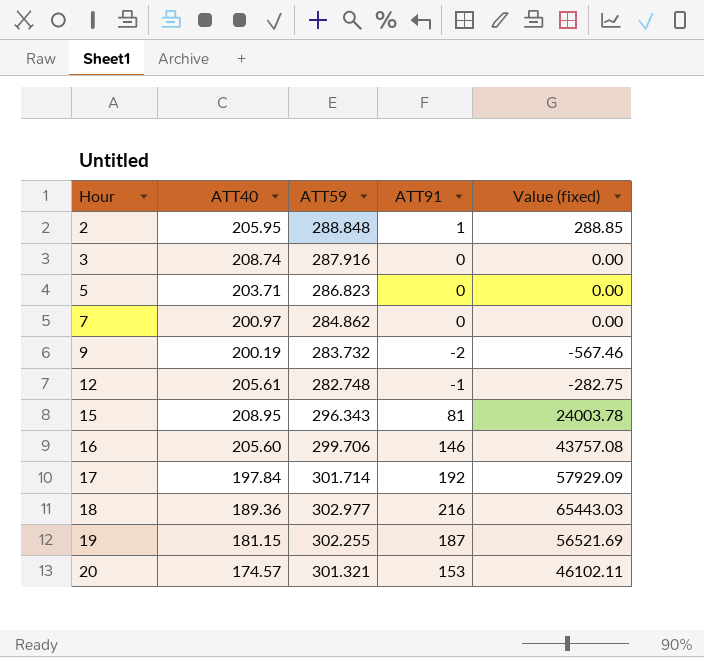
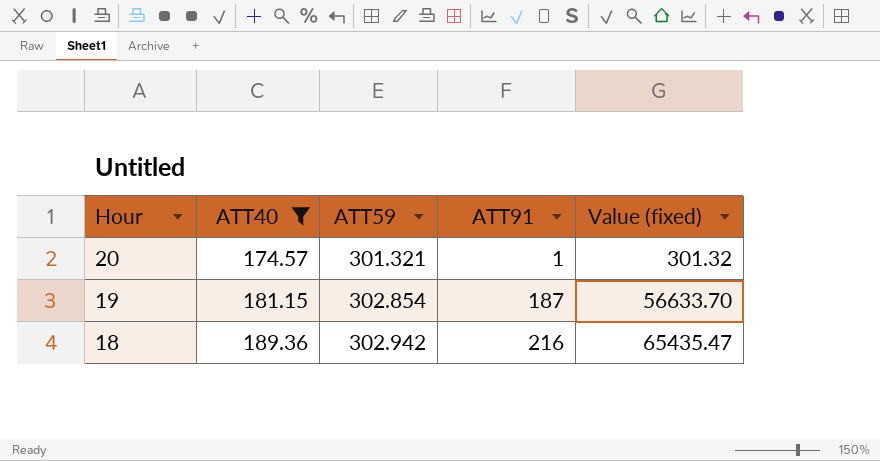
filter: none -> ATT40 <= 189.36
row order: Hour ascending -> Hour descending
20 | ATT91: 153 -> 1
20 | Value (fixed): 46102.11 -> 301.32
19 | ATT59: 302.255 -> 302.854
19 | Value (fixed): 56521.69 -> 56633.70
18 | ATT59: 302.977 -> 302.942
18 | Value (fixed): 65443.03 -> 65435.47

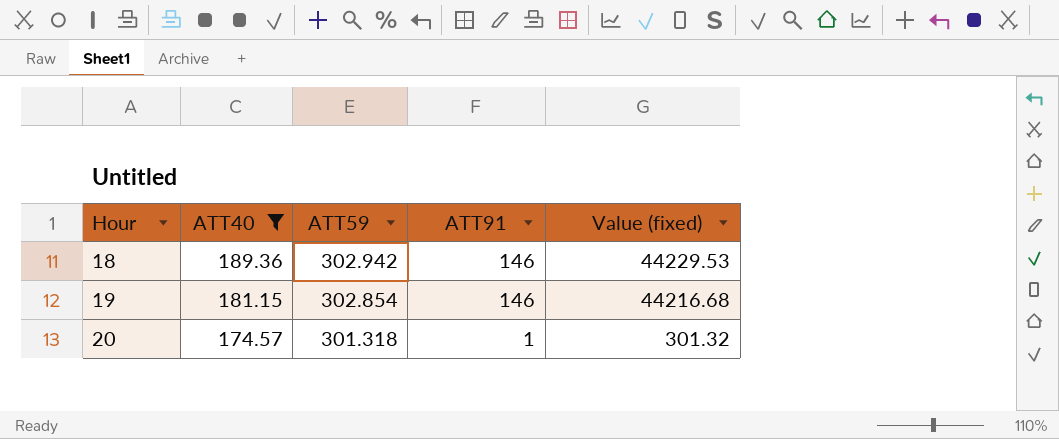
row order: Hour descending -> Hour ascending
18 | ATT91: 216 -> 146
18 | Value (fixed): 65435.47 -> 44229.53
19 | ATT91: 187 -> 146
19 | Value (fixed): 56633.70 -> 44216.68
20 | ATT59: 301.321 -> 301.318

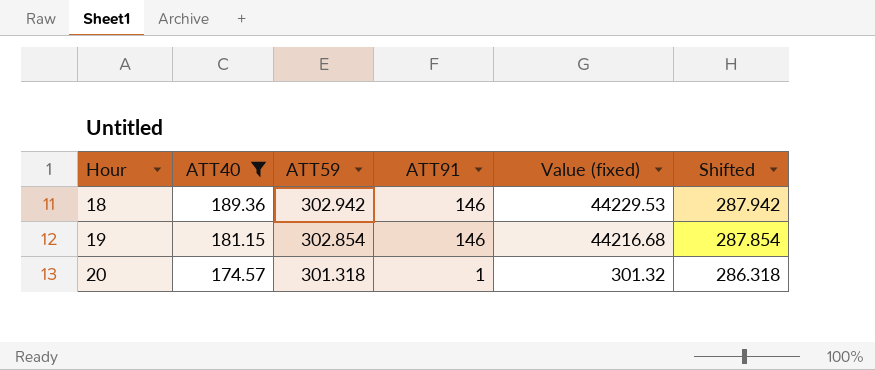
column Shifted | formula: none -> [ATT59] - 15

